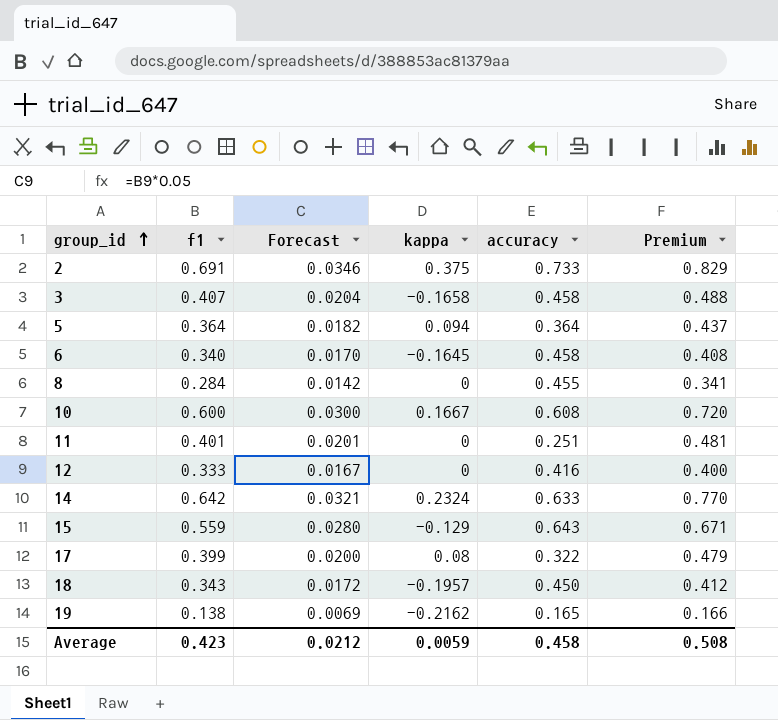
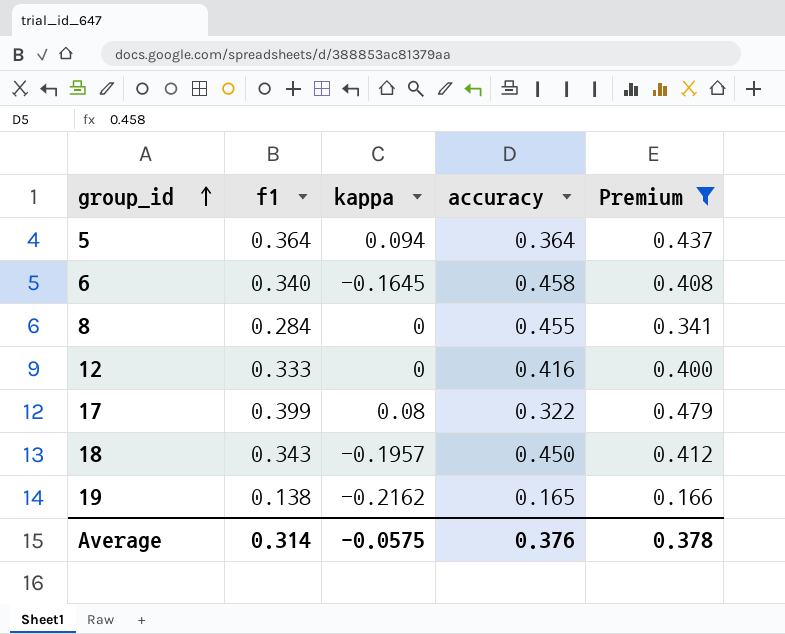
filter: none -> Premium <= 0.479
column Forecast | formula: [f1] * 0.05 -> none
Average | f1: 0.423 -> 0.314
Average | kappa: 0.0059 -> -0.0575
Average | accuracy: 0.458 -> 0.376
Average | Premium: 0.508 -> 0.378

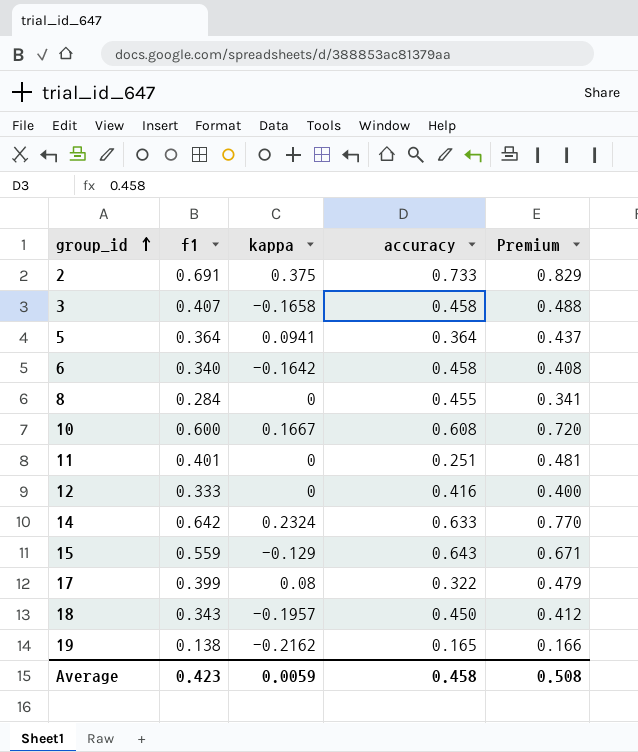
filter: Premium <= 0.479 -> none
5 | kappa: 0.094 -> 0.0941
6 | kappa: -0.1645 -> -0.1642
Average | f1: 0.314 -> 0.423
Average | kappa: -0.0575 -> 0.0059
Average | accuracy: 0.376 -> 0.458
Average | Premium: 0.378 -> 0.508

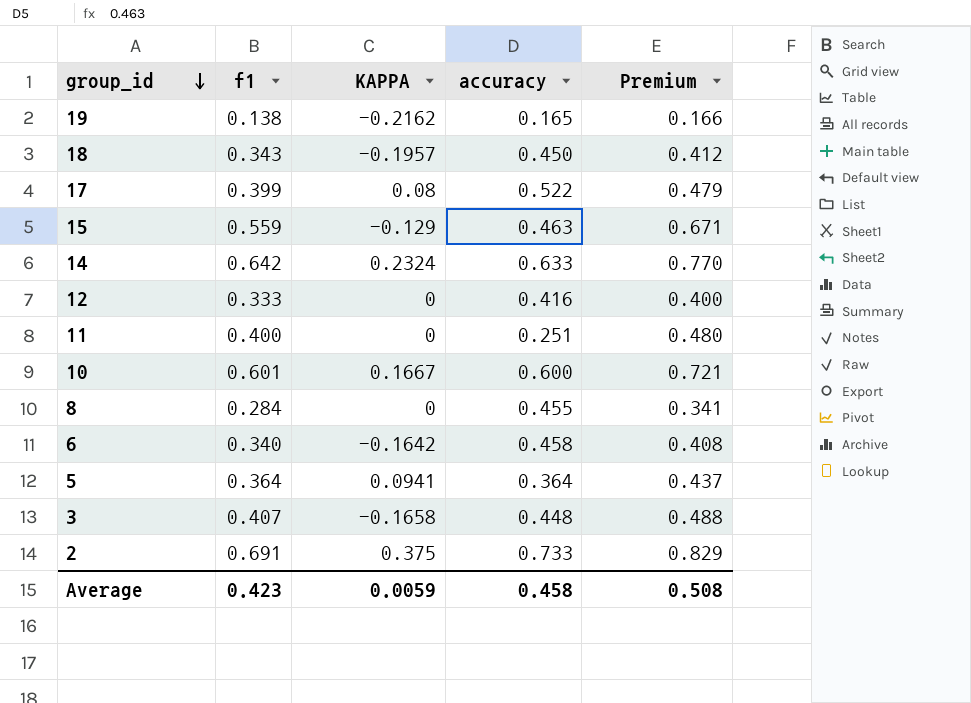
row order: group_id ascending -> group_id descending
column name: kappa -> KAPPA
17 | accuracy: 0.322 -> 0.522
15 | accuracy: 0.643 -> 0.463
11 | f1: 0.401 -> 0.400
11 | Premium: 0.481 -> 0.480
10 | f1: 0.600 -> 0.601
10 | accuracy: 0.608 -> 0.600
10 | Premium: 0.720 -> 0.721
3 | accuracy: 0.458 -> 0.448

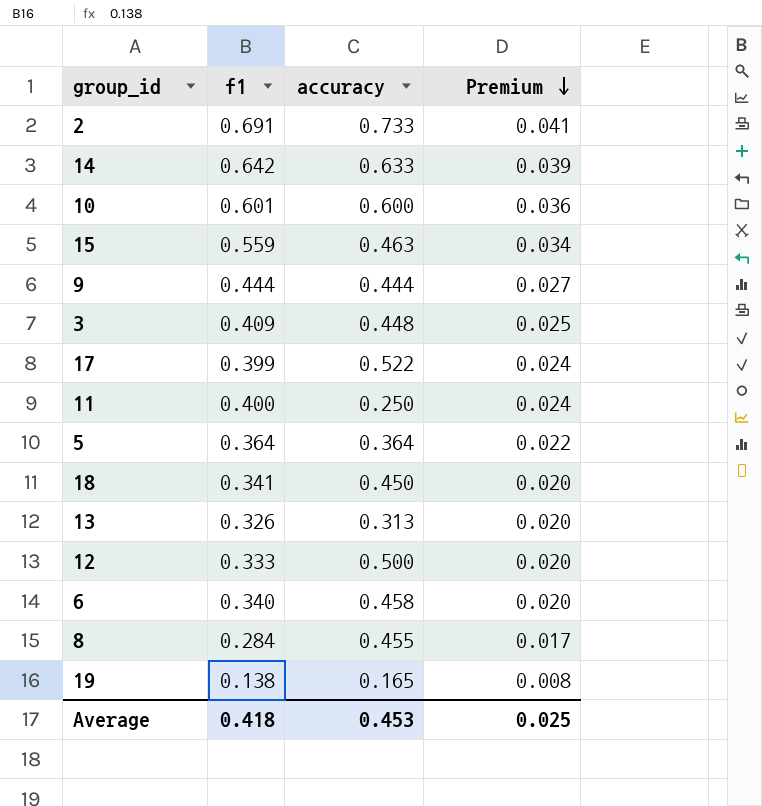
row order: group_id descending -> Premium descending
column KAPPA | position: 3 -> none
column Premium | formula: [f1] * 1.2 -> [f1] * 0.06
row 9: none -> 0.444 | 0.444 | 0.027
3 | f1: 0.407 -> 0.409
11 | accuracy: 0.251 -> 0.250
18 | f1: 0.343 -> 0.341
row 13: none -> 0.326 | 0.313 | 0.020
12 | accuracy: 0.416 -> 0.500
Average | f1: 0.423 -> 0.418
Average | accuracy: 0.458 -> 0.453
Average | Premium: 0.508 -> 0.025

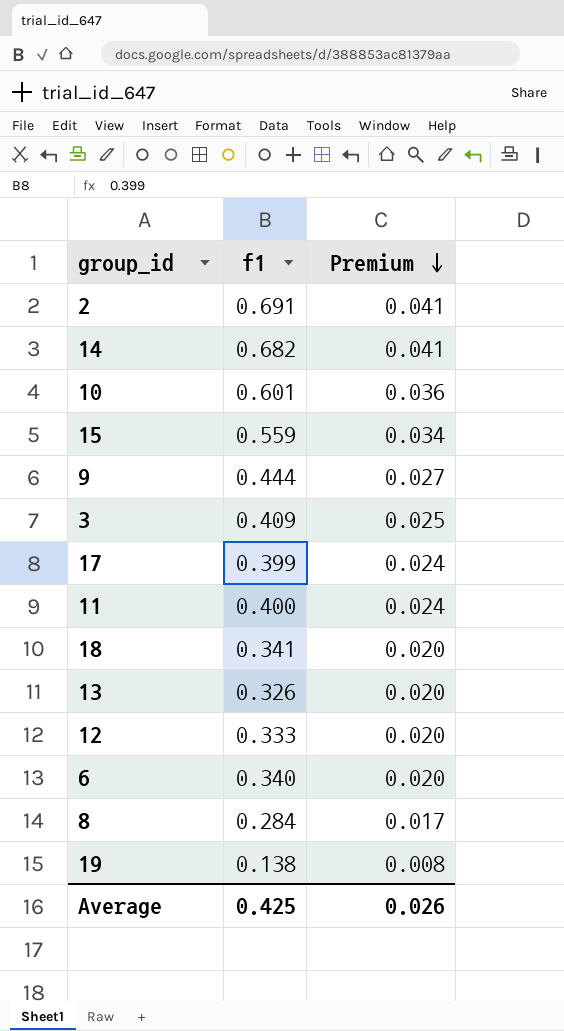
column accuracy | position: 3 -> none
row 5: 0.364 | 0.364 | 0.022 -> none
14 | f1: 0.642 -> 0.682
14 | Premium: 0.039 -> 0.041
Average | f1: 0.418 -> 0.425
Average | Premium: 0.025 -> 0.026

